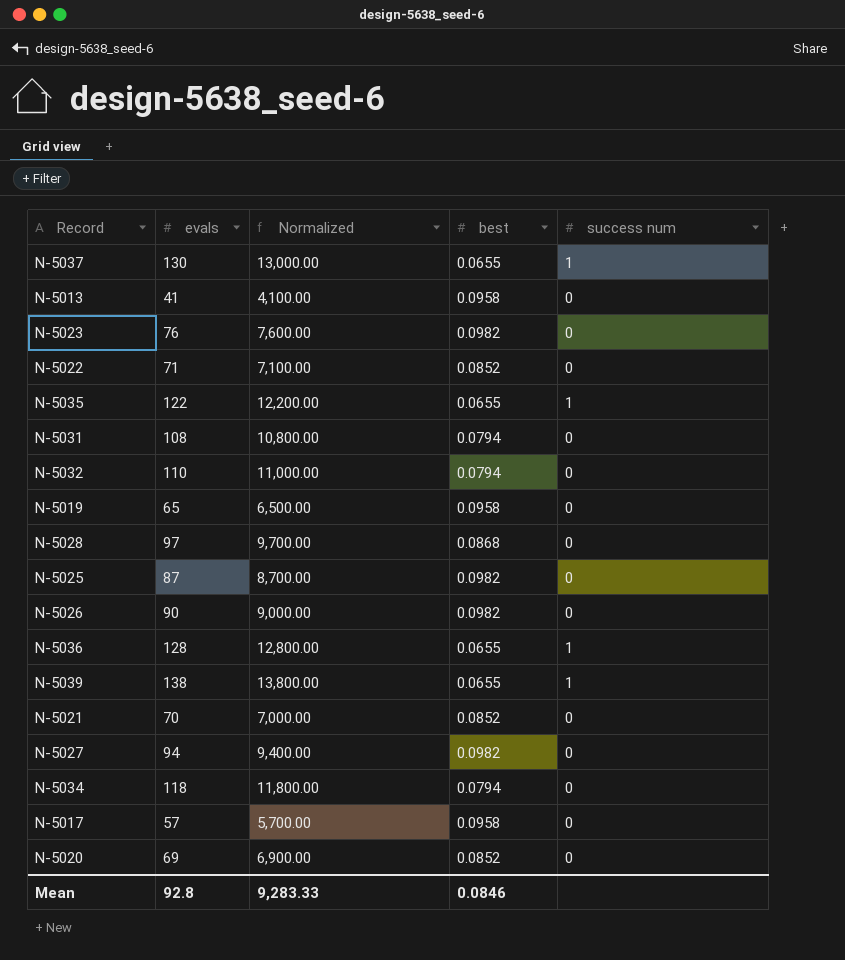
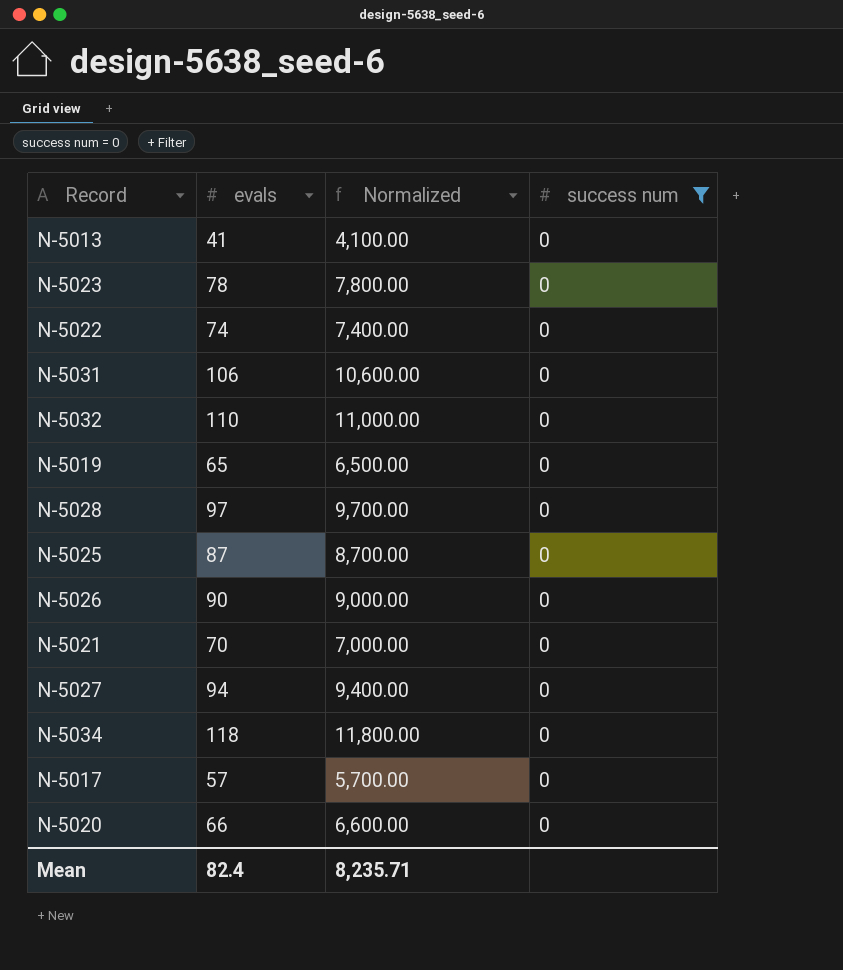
filter: none -> success num = 0
column best | position: 4 -> none
N-5023 | evals: 76 -> 78
N-5023 | Normalized: 7,600.00 -> 7,800.00
N-5022 | evals: 71 -> 74
N-5022 | Normalized: 7,100.00 -> 7,400.00
N-5031 | evals: 108 -> 106
N-5031 | Normalized: 10,800.00 -> 10,600.00
N-5020 | evals: 69 -> 66
N-5020 | Normalized: 6,900.00 -> 6,600.00
Mean | evals: 92.8 -> 82.4
Mean | Normalized: 9,283.33 -> 8,235.71

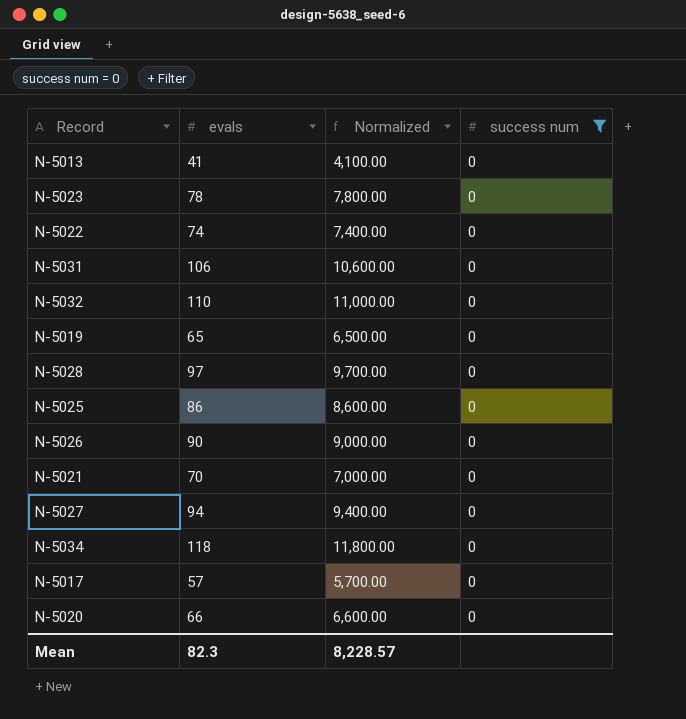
N-5025 | evals: 87 -> 86
N-5025 | Normalized: 8,700.00 -> 8,600.00
Mean | evals: 82.4 -> 82.3
Mean | Normalized: 8,235.71 -> 8,228.57

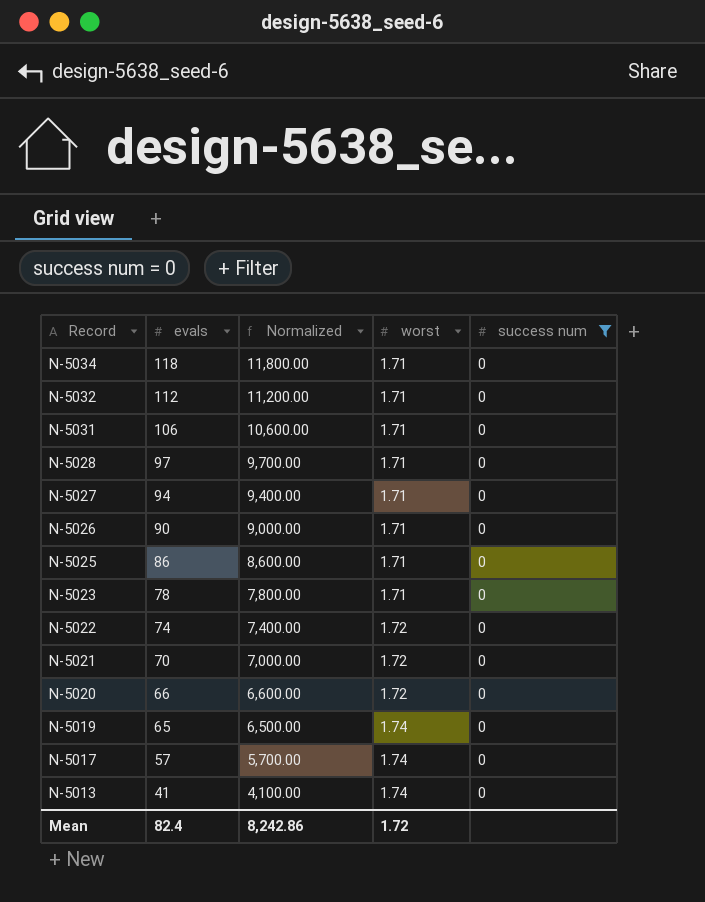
row order: none -> Record descending
column worst | position: none -> 4
N-5032 | evals: 110 -> 112
N-5032 | Normalized: 11,000.00 -> 11,200.00
Mean | evals: 82.3 -> 82.4
Mean | Normalized: 8,228.57 -> 8,242.86

